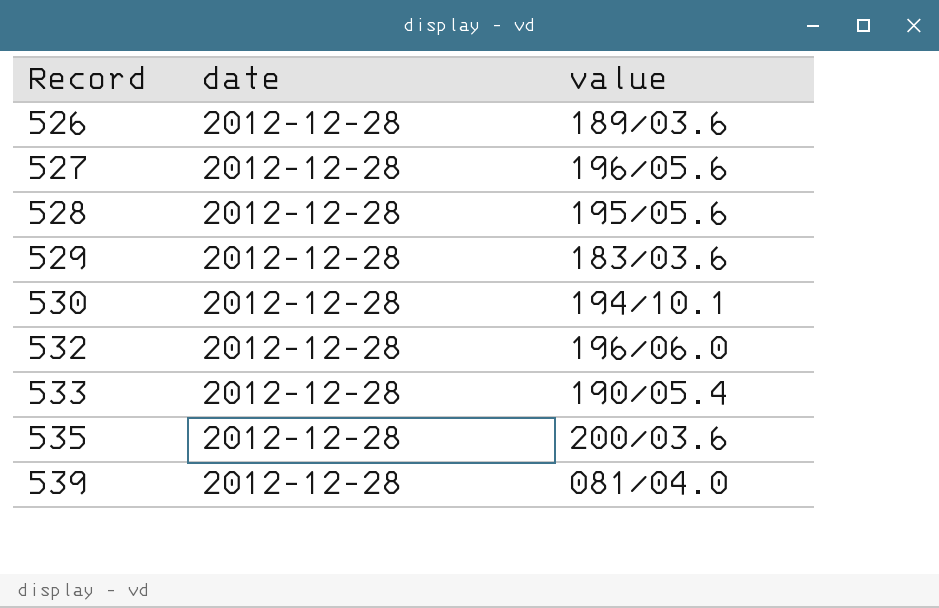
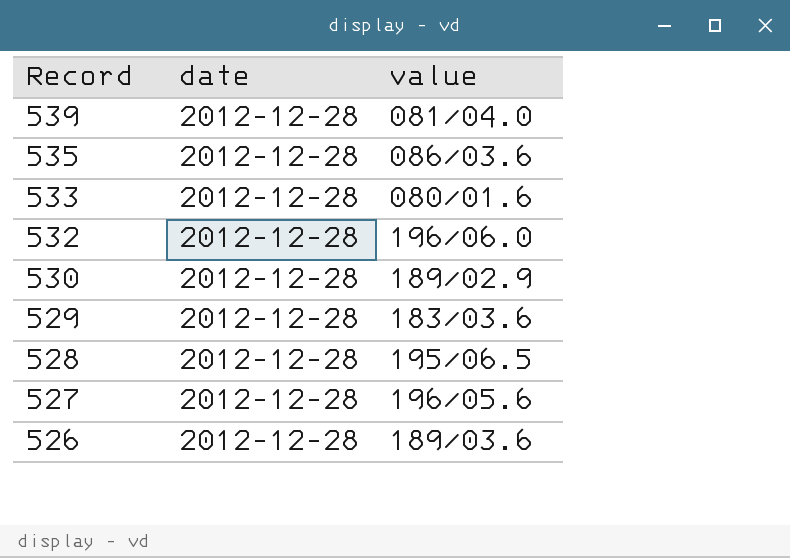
row order: Record ascending -> Record descending
535 | value: 200/03.6 -> 086/03.6
533 | value: 190/05.4 -> 080/01.6
530 | value: 194/10.1 -> 189/02.9
528 | value: 195/05.6 -> 195/06.5

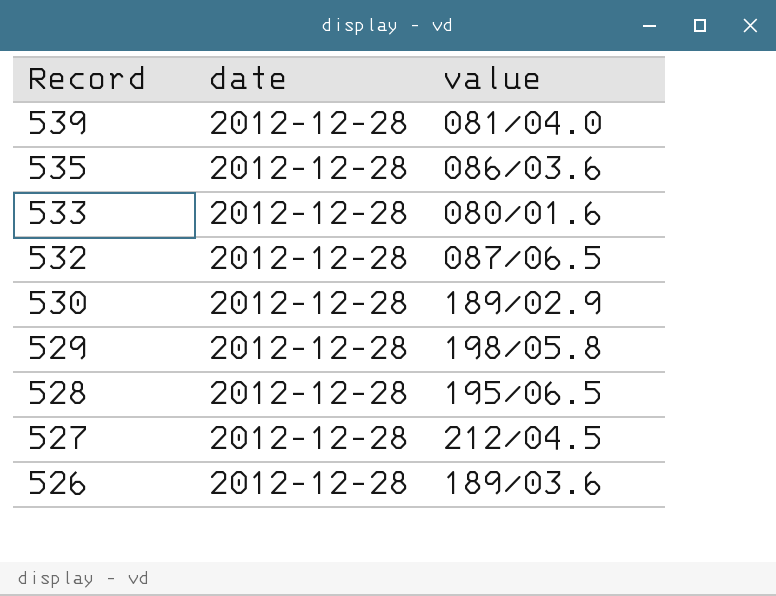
532 | value: 196/06.0 -> 087/06.5
529 | value: 183/03.6 -> 198/05.8
527 | value: 196/05.6 -> 212/04.5

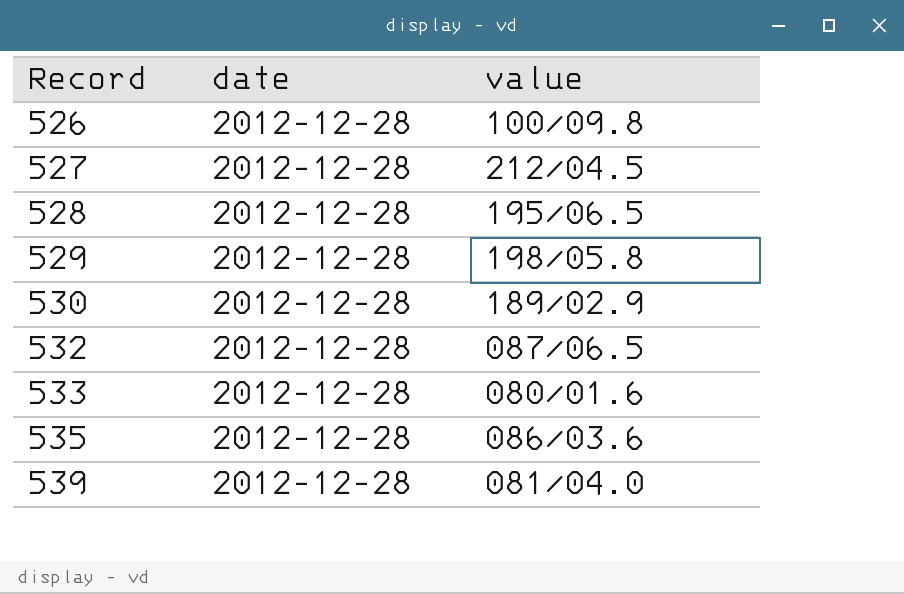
row order: Record descending -> Record ascending
526 | value: 189/03.6 -> 100/09.8

